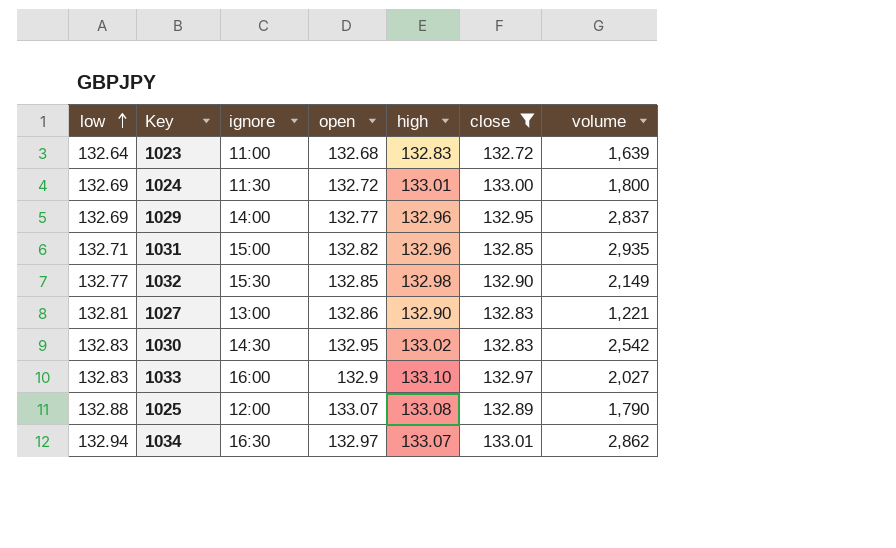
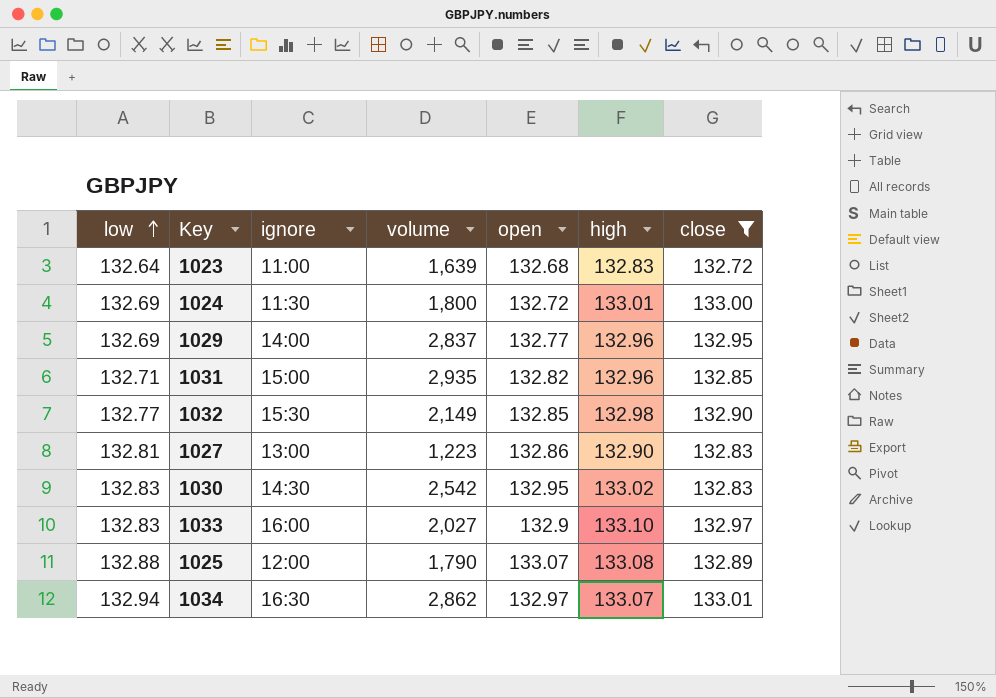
column volume | position: 7 -> 4
1027 | volume: 1,221 -> 1,223

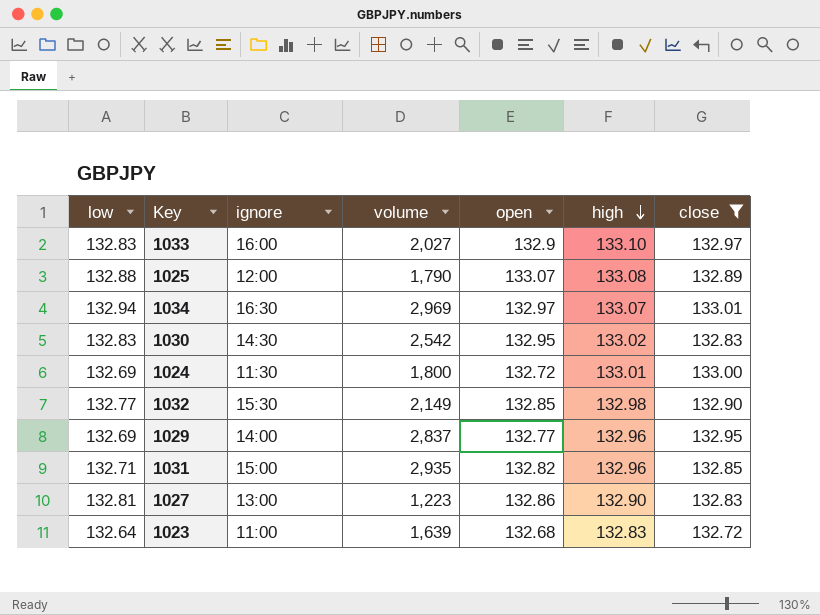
row order: low ascending -> high descending
1034 | volume: 2,862 -> 2,969

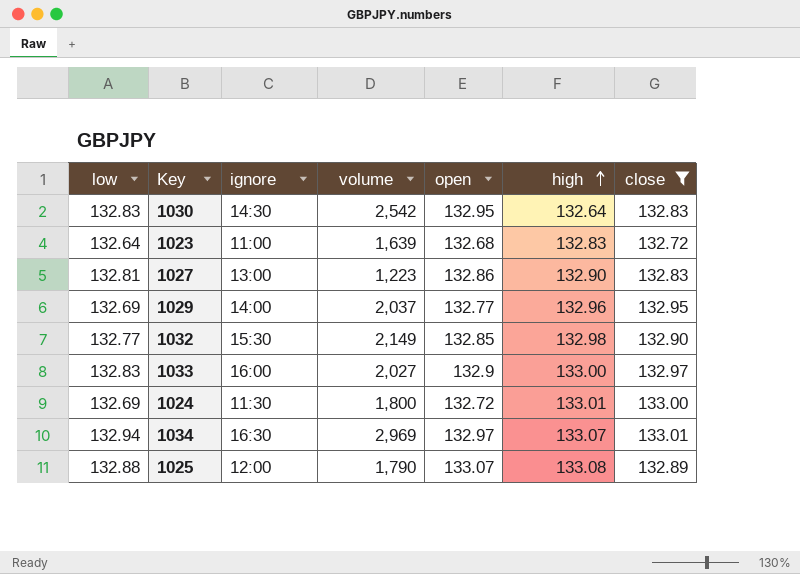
row order: high descending -> high ascending
row 1031: 132.71 | 15:00 | 2,935 | 132.82 | 132.96 | 132.85 -> none
1030 | high: 133.02 -> 132.64
1029 | volume: 2,837 -> 2,037
1033 | high: 133.10 -> 133.00

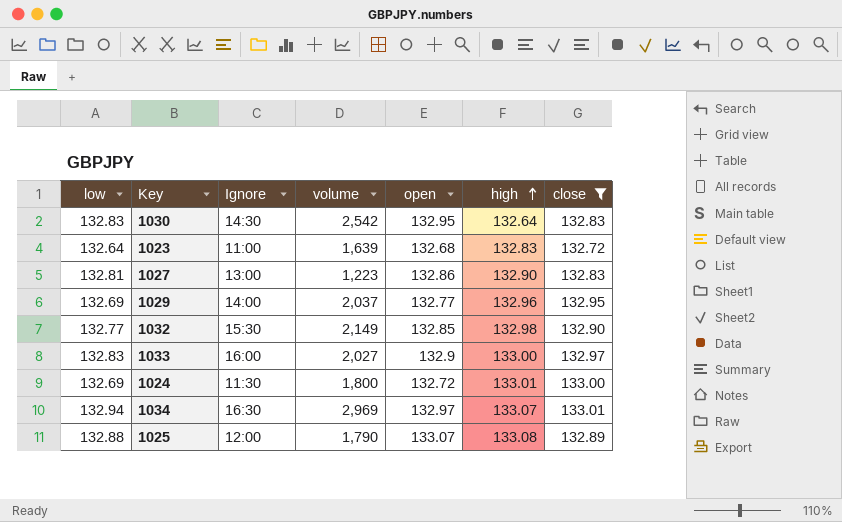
column name: ignore -> Ignore

